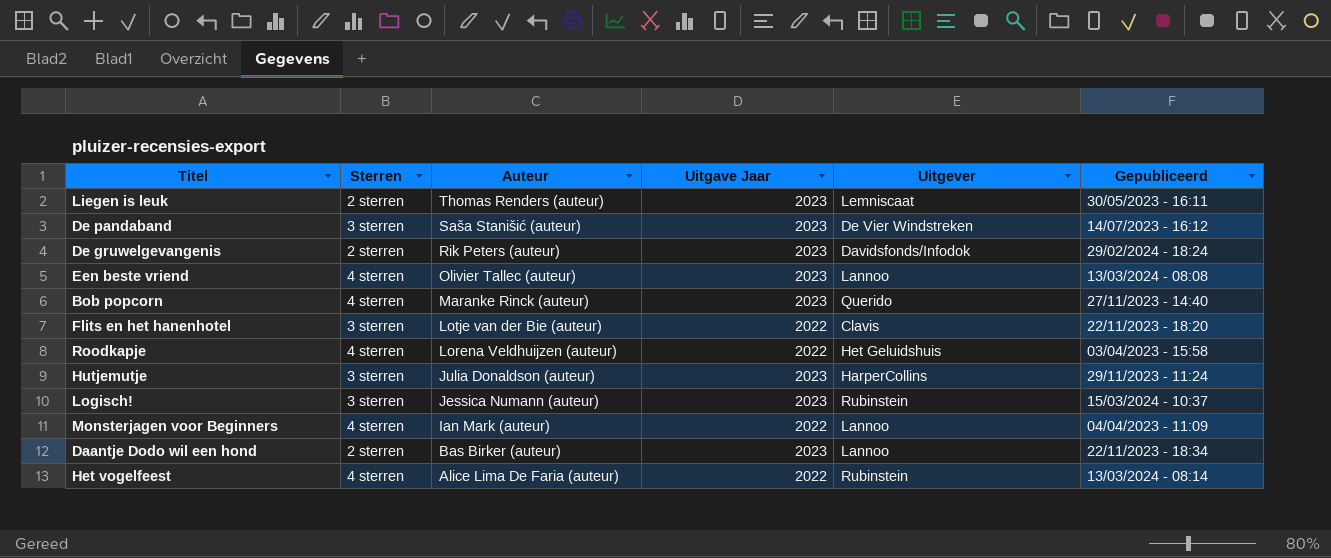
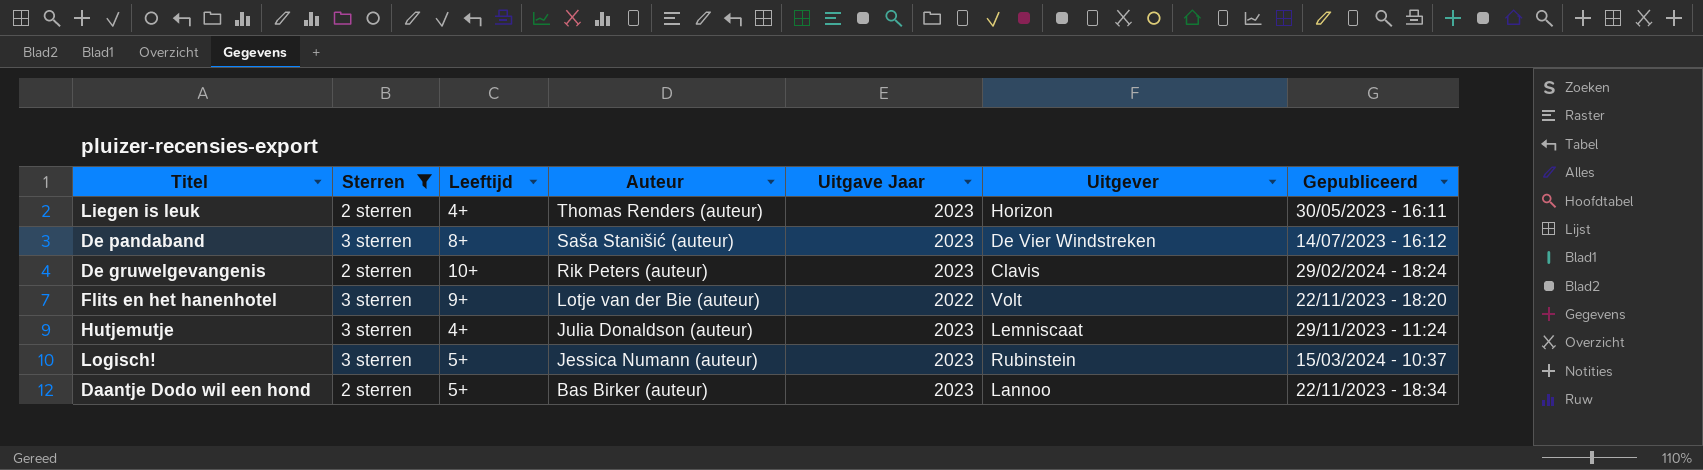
filter: none -> Sterren != 4 sterren
column Leeftijd | position: none -> 3
Liegen is leuk | Uitgever: Lemniscaat -> Horizon
De gruwelgevangenis | Uitgever: Davidsfonds/Infodok -> Clavis
Flits en het hanenhotel | Uitgever: Clavis -> Volt
Hutjemutje | Uitgever: HarperCollins -> Lemniscaat

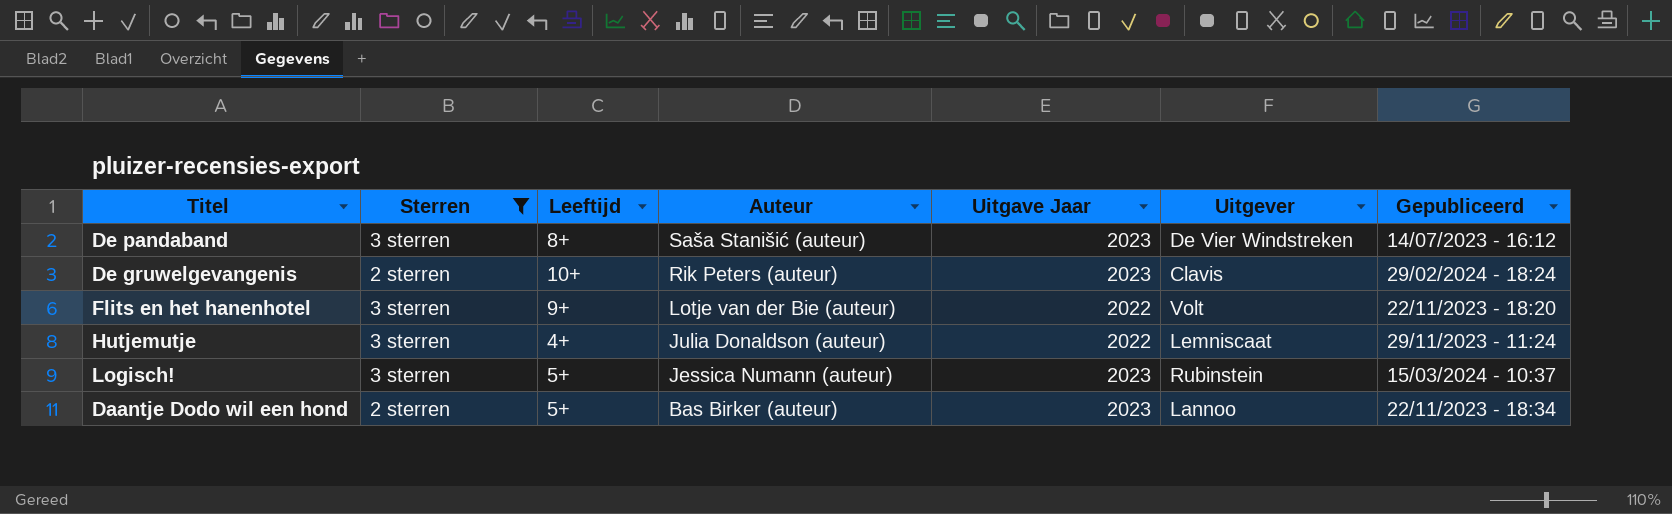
row Liegen is leuk: 2 sterren | 4+ | Thomas Renders (auteur) | 2023 | Horizon | 30/05/2023 - 16:11 -> none
Hutjemutje | Uitgave Jaar: 2023 -> 2022

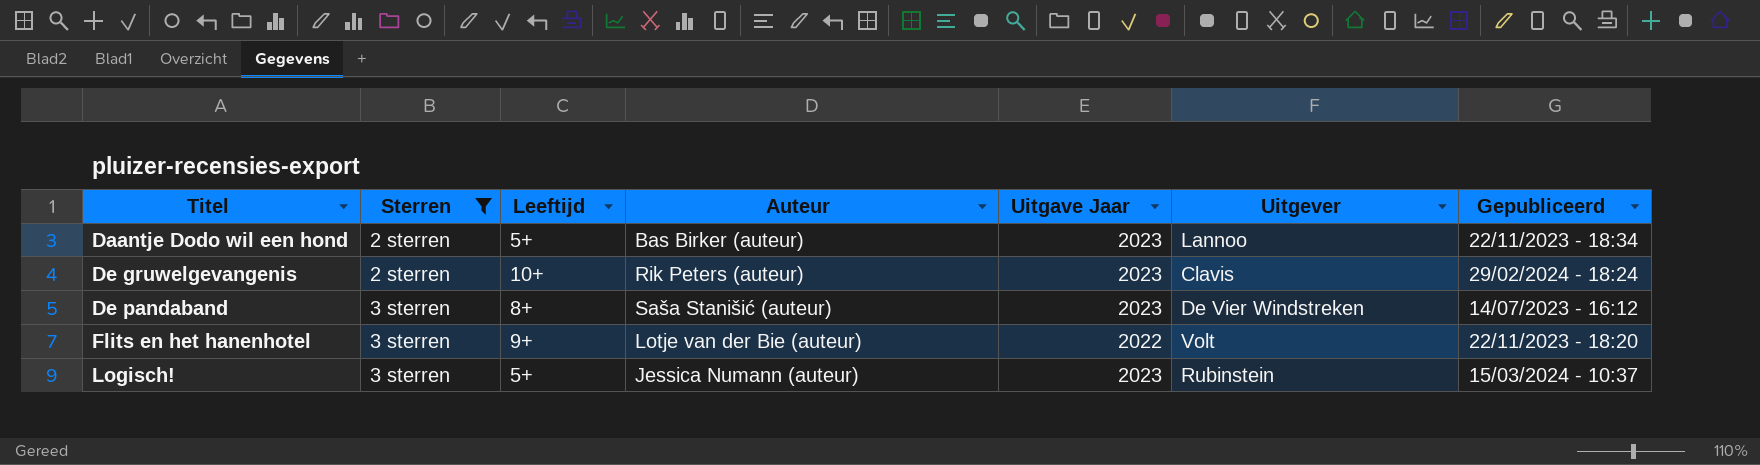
row order: Auteur descending -> Titel ascending
row Hutjemutje: 3 sterren | 4+ | Julia Donaldson (auteur) | 2022 | Lemniscaat | 29/11/2023 - 11:24 -> none

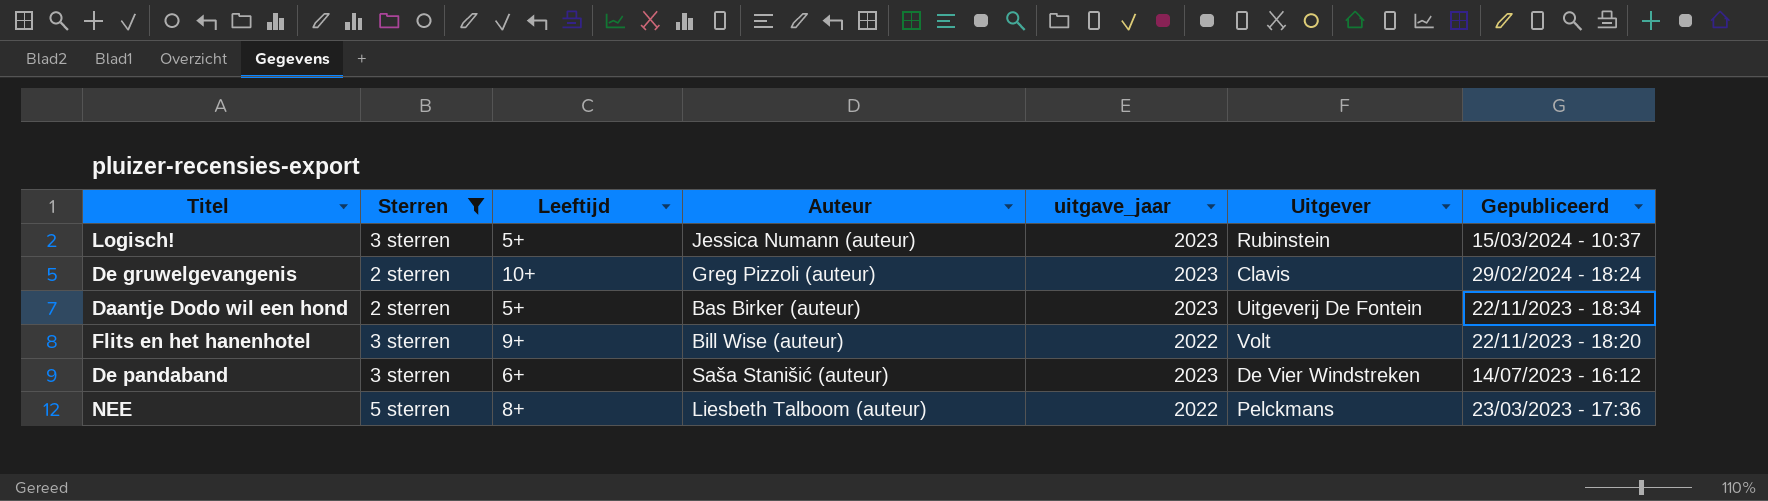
row order: Titel ascending -> Gepubliceerd descending
column name: Uitgave Jaar -> uitgave_jaar
De gruwelgevangenis | Auteur: Rik Peters (auteur) -> Greg Pizzoli (auteur)
Daantje Dodo wil een hond | Uitgever: Lannoo -> Uitgeverij De Fontein
Flits en het hanenhotel | Auteur: Lotje van der Bie (auteur) -> Bill Wise (auteur)
De pandaband | Leeftijd: 8+ -> 6+
row NEE: none -> 5 sterren | 8+ | Liesbeth Talboom (auteur) | 2022 | Pelckmans | 23/03/2023 - 17:36

